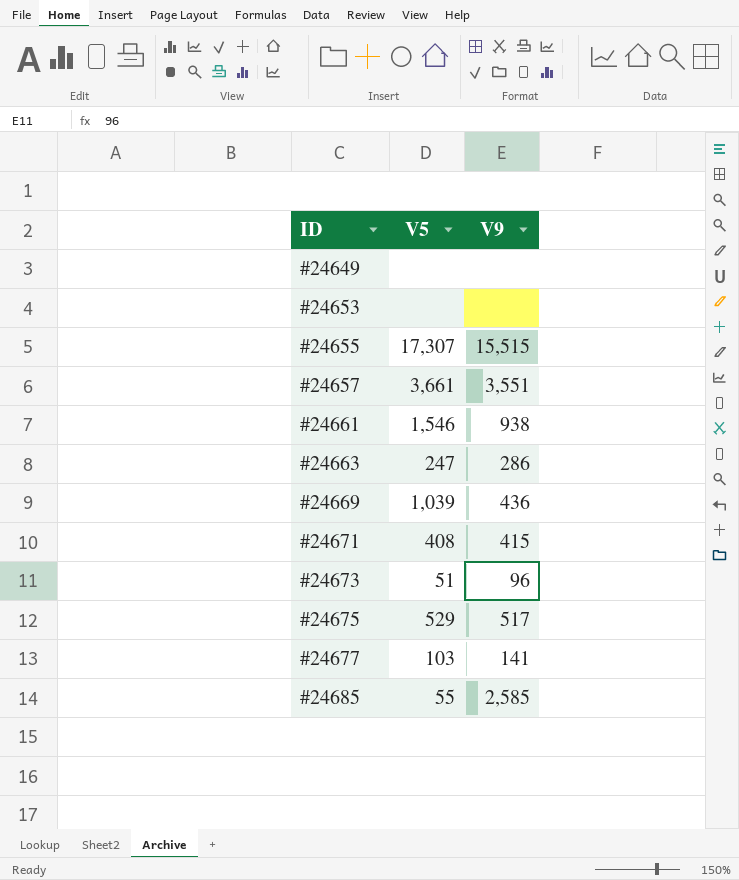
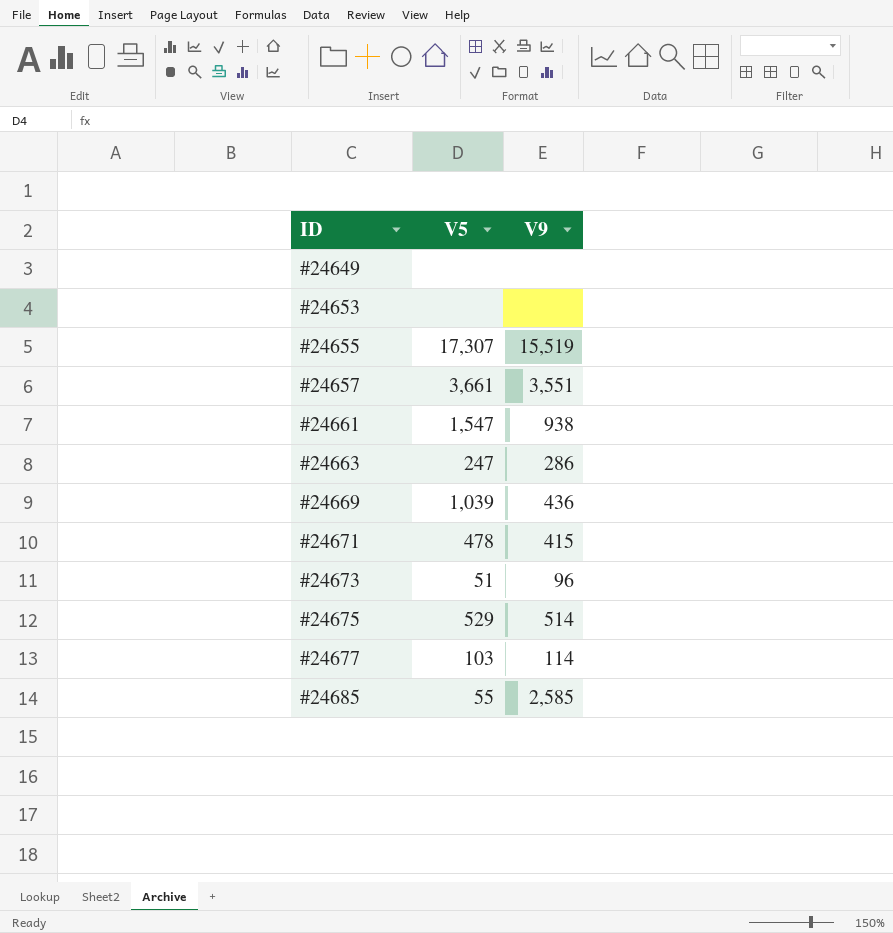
#24655 | V9: 15,515 -> 15,519
#24661 | V5: 1,546 -> 1,547
#24671 | V5: 408 -> 478
#24675 | V9: 517 -> 514
#24677 | V9: 141 -> 114

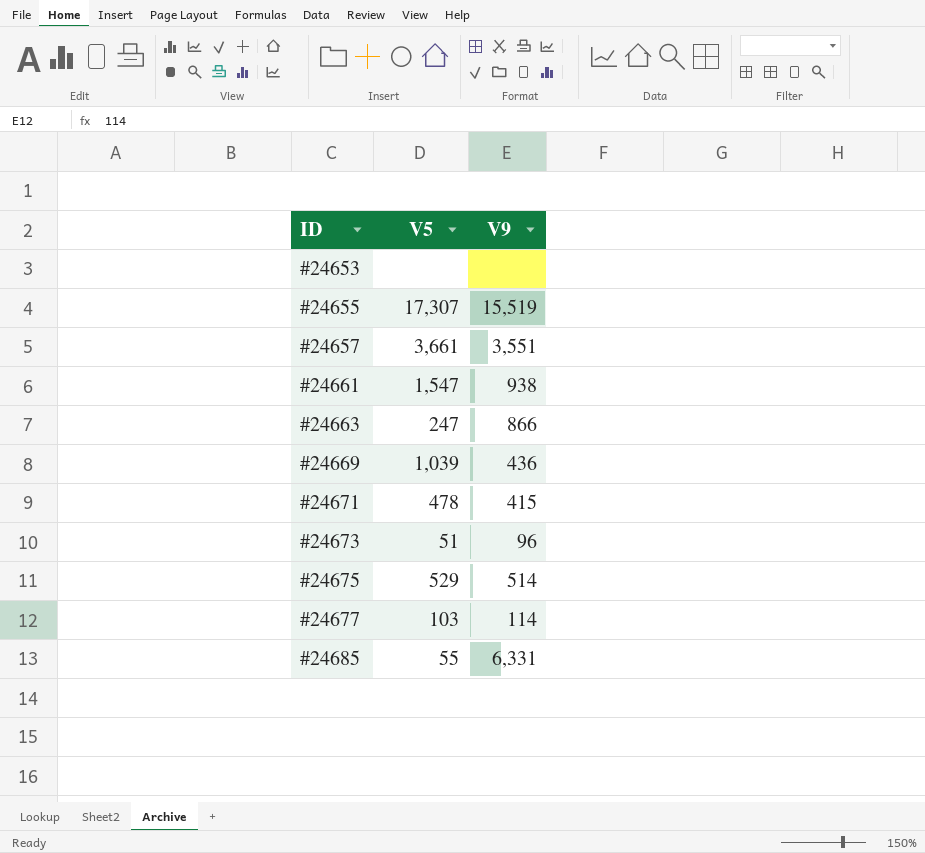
row #24649: none | none -> none
#24663 | V9: 286 -> 866
#24685 | V9: 2,585 -> 6,331

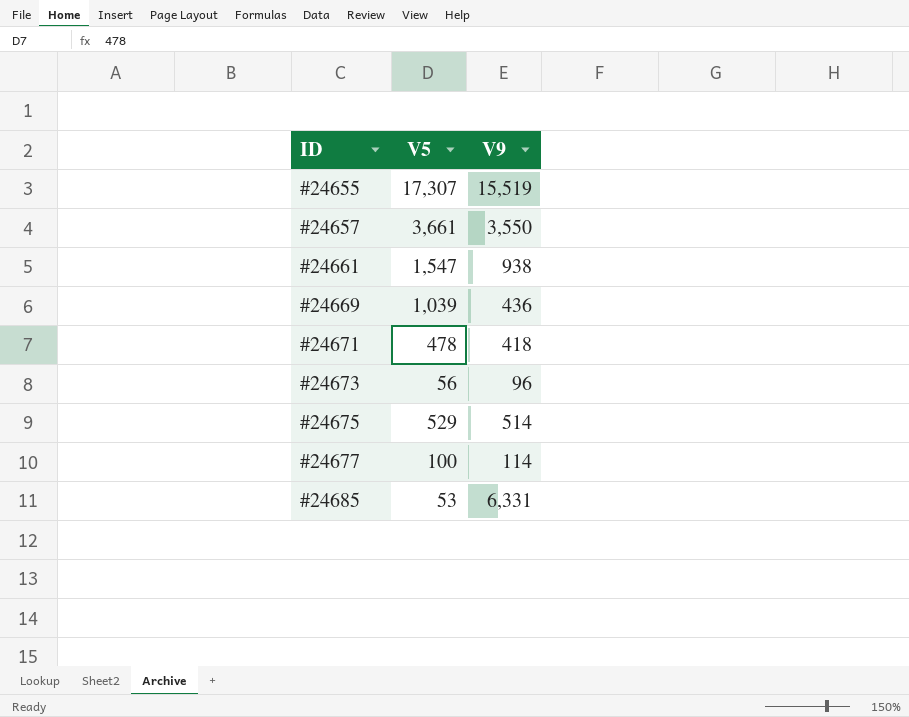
row #24653: none | none -> none
row #24663: 247 | 866 -> none
#24657 | V9: 3,551 -> 3,550
#24671 | V9: 415 -> 418
#24673 | V5: 51 -> 56
#24677 | V5: 103 -> 100
#24685 | V5: 55 -> 53

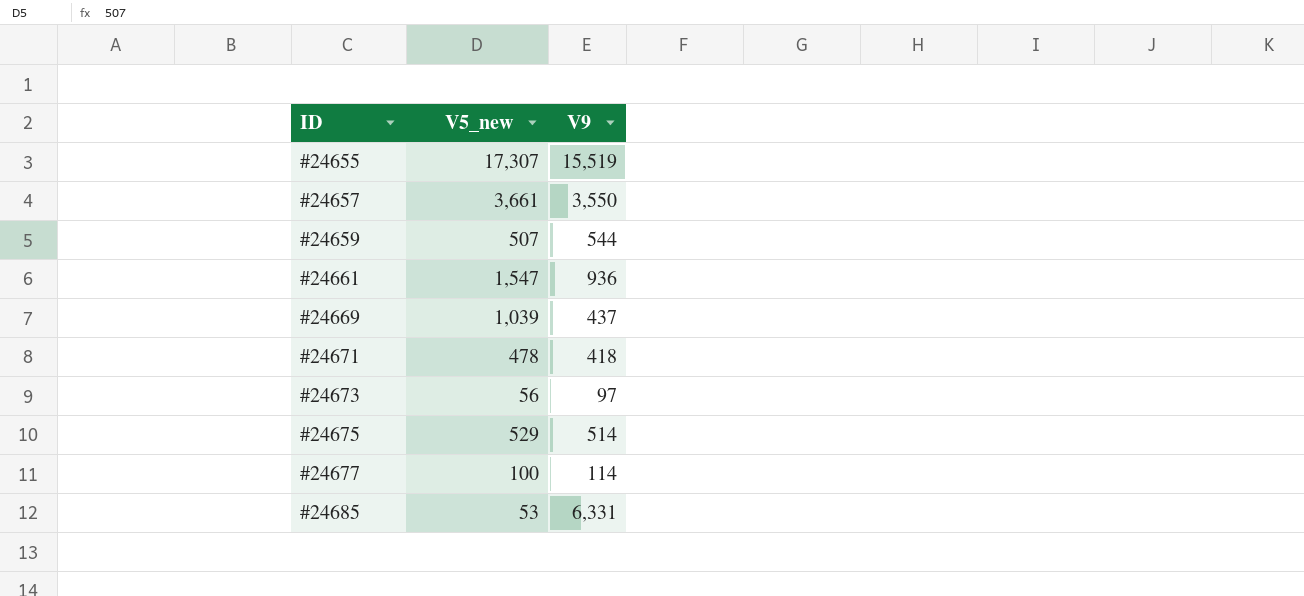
column name: V5 -> V5_new
row #24659: none -> 507 | 544
#24661 | V9: 938 -> 936
#24669 | V9: 436 -> 437
#24673 | V9: 96 -> 97

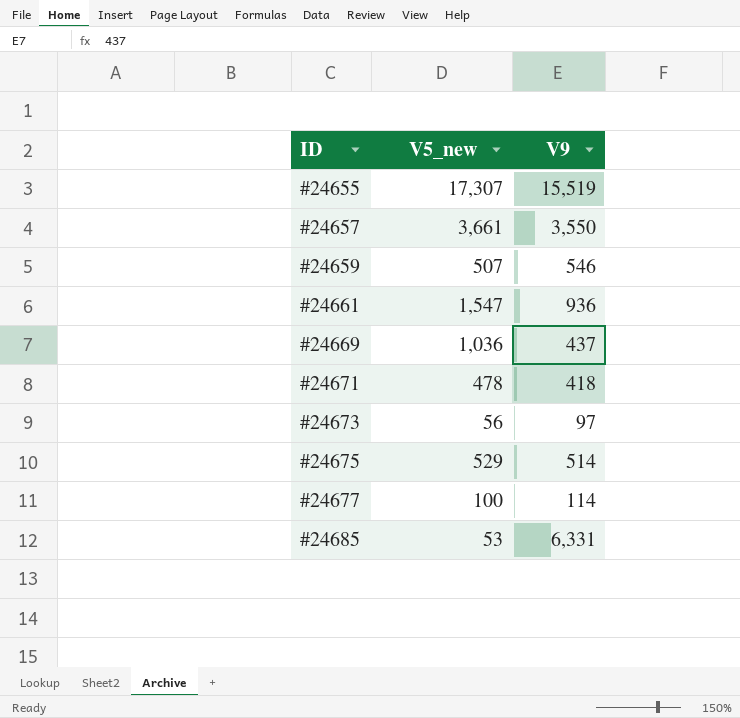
#24659 | V9: 544 -> 546
#24669 | V5_new: 1,039 -> 1,036

